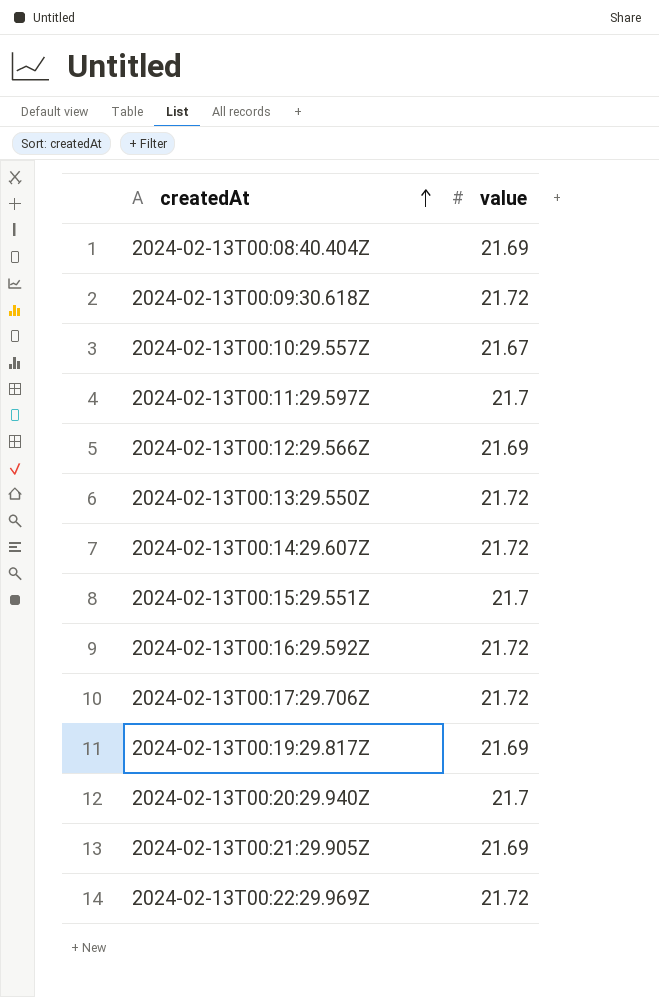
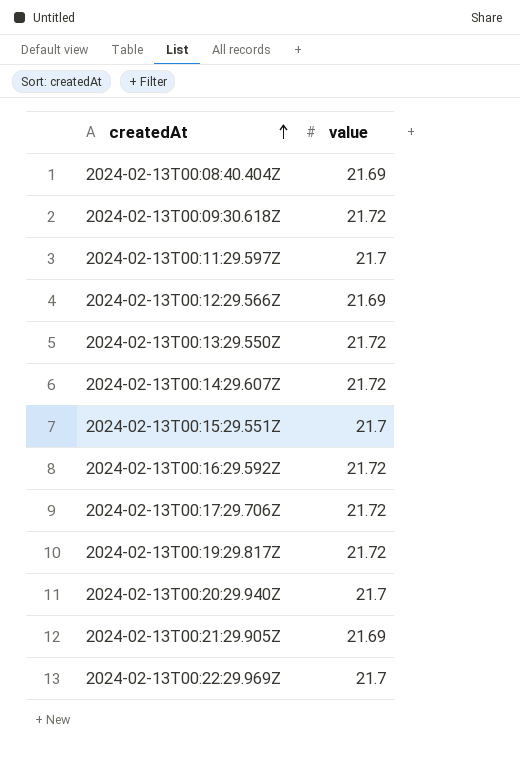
row 2024-02-13T00:10:29.557Z: 21.67 -> none
2024-02-13T00:19:29.817Z | value: 21.69 -> 21.72
2024-02-13T00:22:29.969Z | value: 21.72 -> 21.7

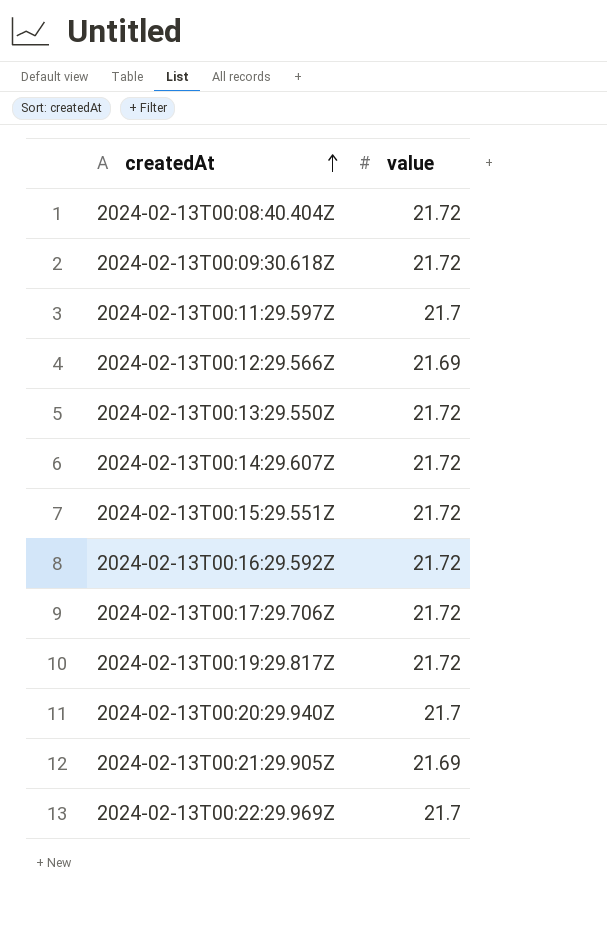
2024-02-13T00:08:40.404Z | value: 21.69 -> 21.72
2024-02-13T00:15:29.551Z | value: 21.7 -> 21.72

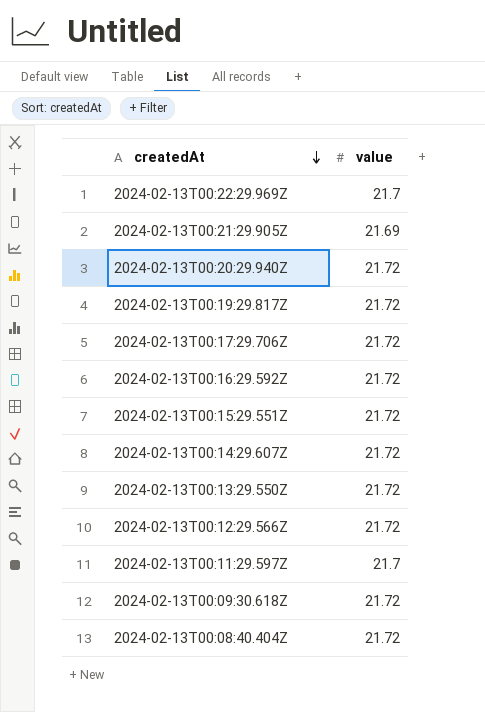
row order: createdAt ascending -> createdAt descending
2024-02-13T00:20:29.940Z | value: 21.7 -> 21.72
2024-02-13T00:12:29.566Z | value: 21.69 -> 21.72

